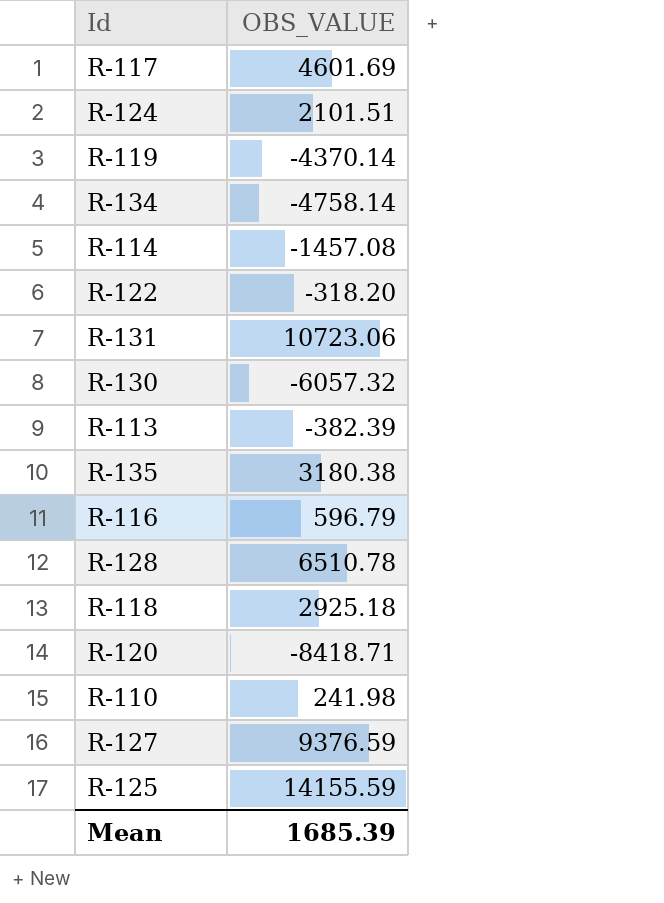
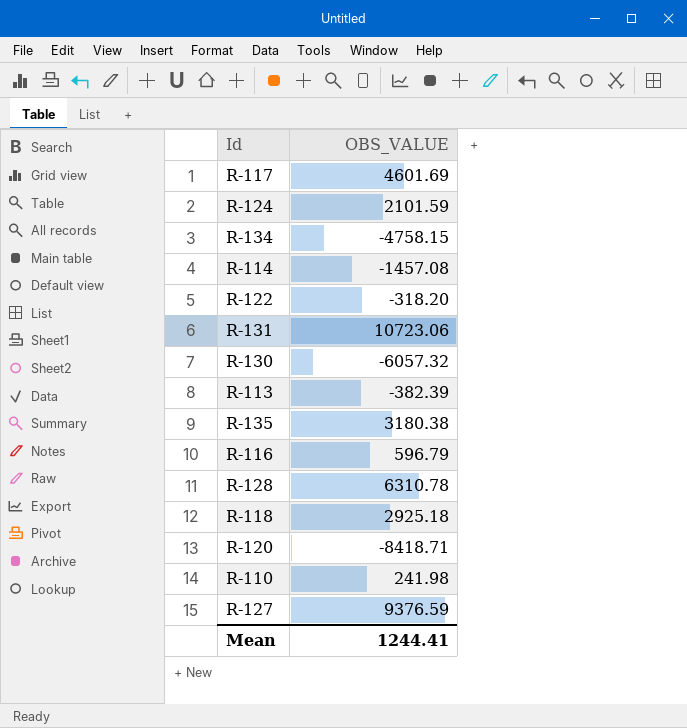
row R-119: -4370.14 -> none
row R-125: 14155.59 -> none
R-124 | OBS_VALUE: 2101.51 -> 2101.59
R-134 | OBS_VALUE: -4758.14 -> -4758.15
R-128 | OBS_VALUE: 6510.78 -> 6310.78
Mean | OBS_VALUE: 1685.39 -> 1244.41

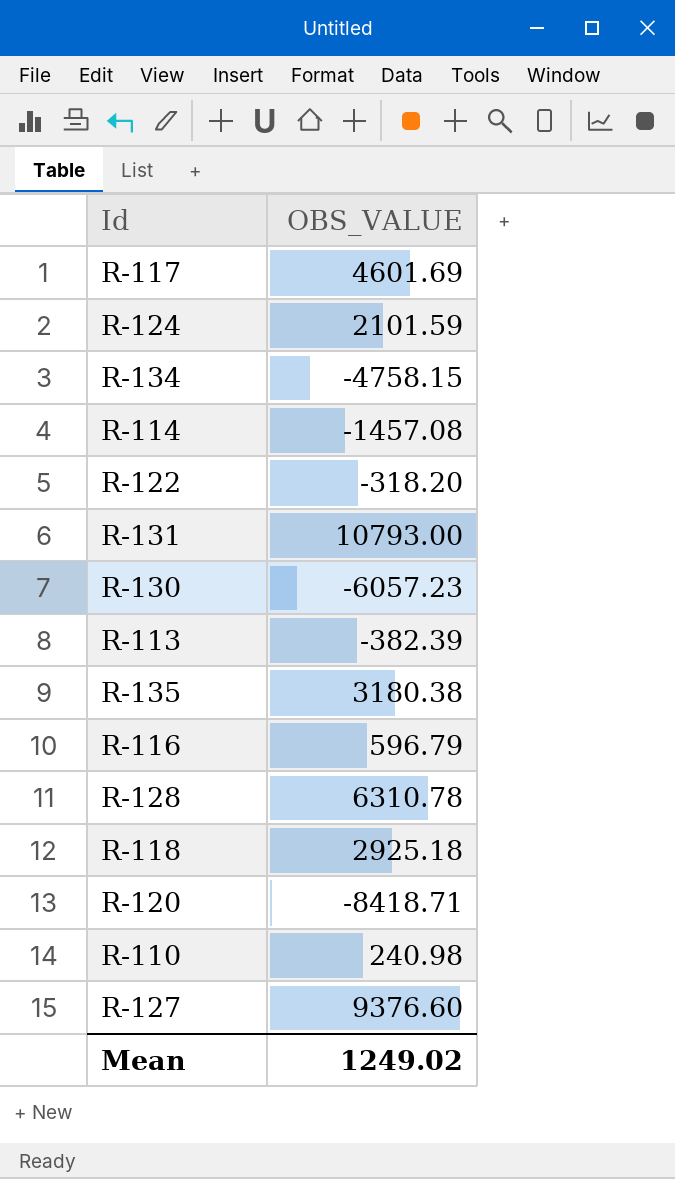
R-131 | OBS_VALUE: 10723.06 -> 10793.00
R-130 | OBS_VALUE: -6057.32 -> -6057.23
R-110 | OBS_VALUE: 241.98 -> 240.98
R-127 | OBS_VALUE: 9376.59 -> 9376.60
Mean | OBS_VALUE: 1244.41 -> 1249.02

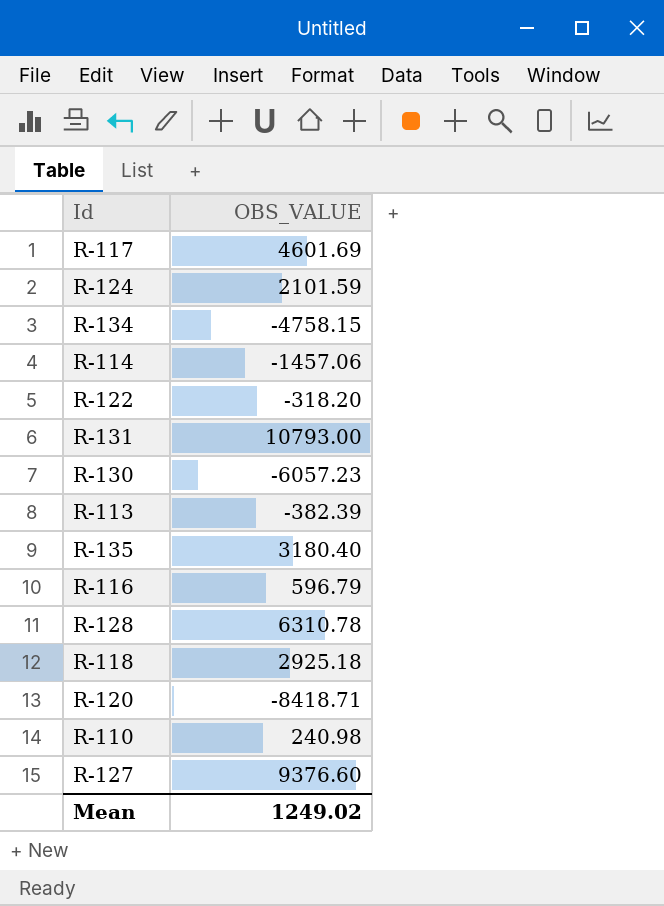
R-114 | OBS_VALUE: -1457.08 -> -1457.06
R-135 | OBS_VALUE: 3180.38 -> 3180.40

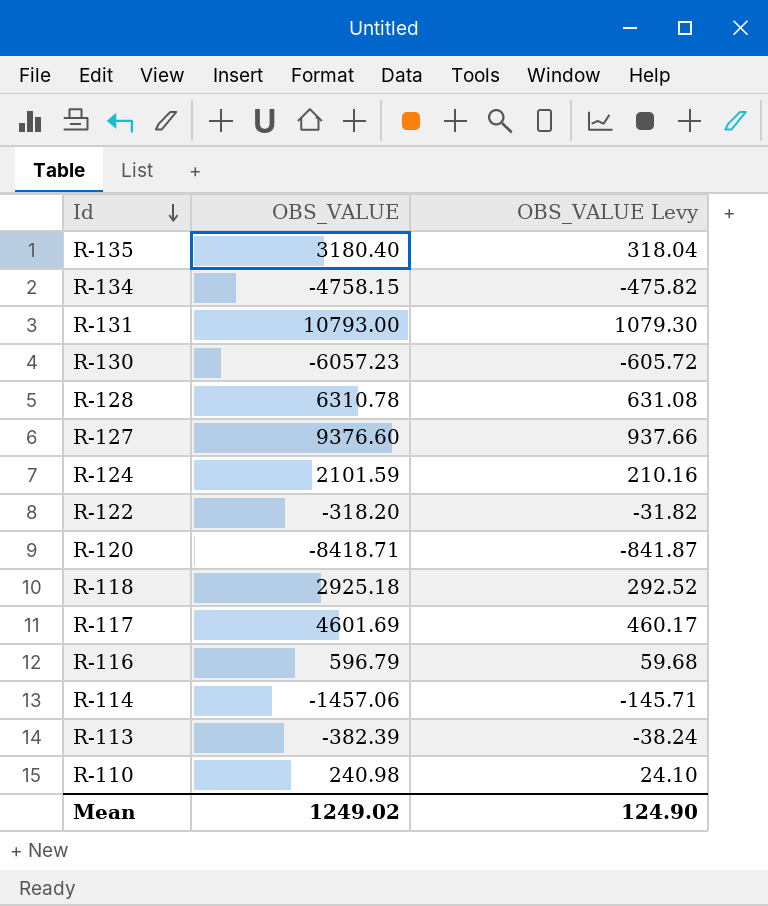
row order: none -> Id descending
column OBS_VALUE Levy | formula: none -> [OBS_VALUE] * 0.1

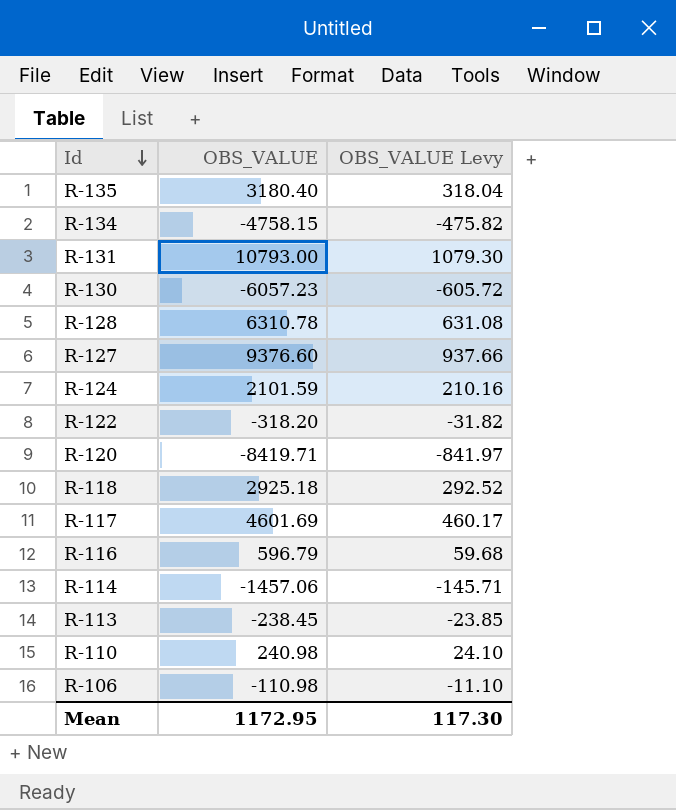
R-120 | OBS_VALUE: -8418.71 -> -8419.71
R-120 | OBS_VALUE Levy: -841.87 -> -841.97
R-113 | OBS_VALUE: -382.39 -> -238.45
R-113 | OBS_VALUE Levy: -38.24 -> -23.85
row R-106: none -> -110.98 | -11.10
Mean | OBS_VALUE: 1249.02 -> 1172.95
Mean | OBS_VALUE Levy: 124.90 -> 117.30

